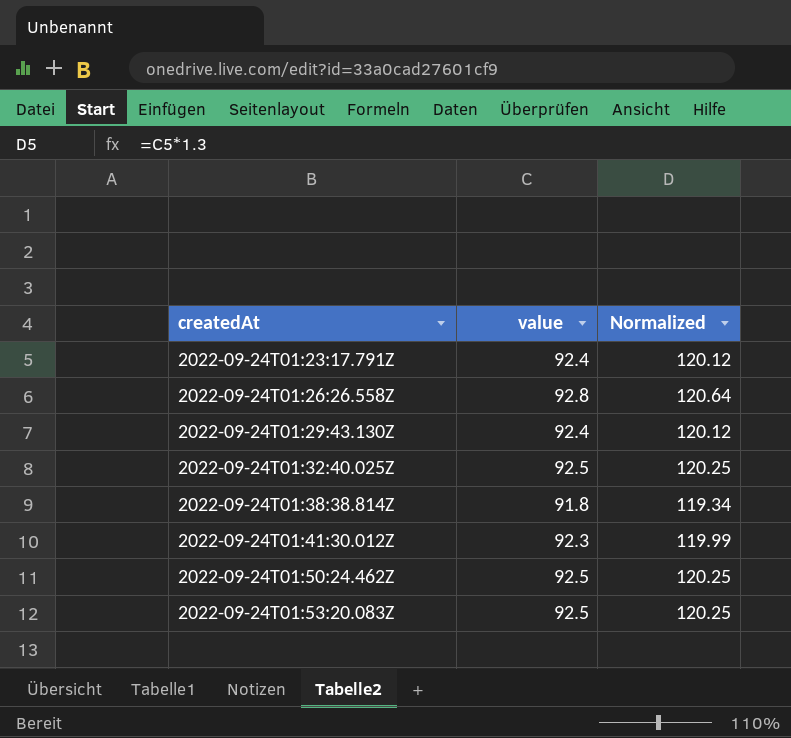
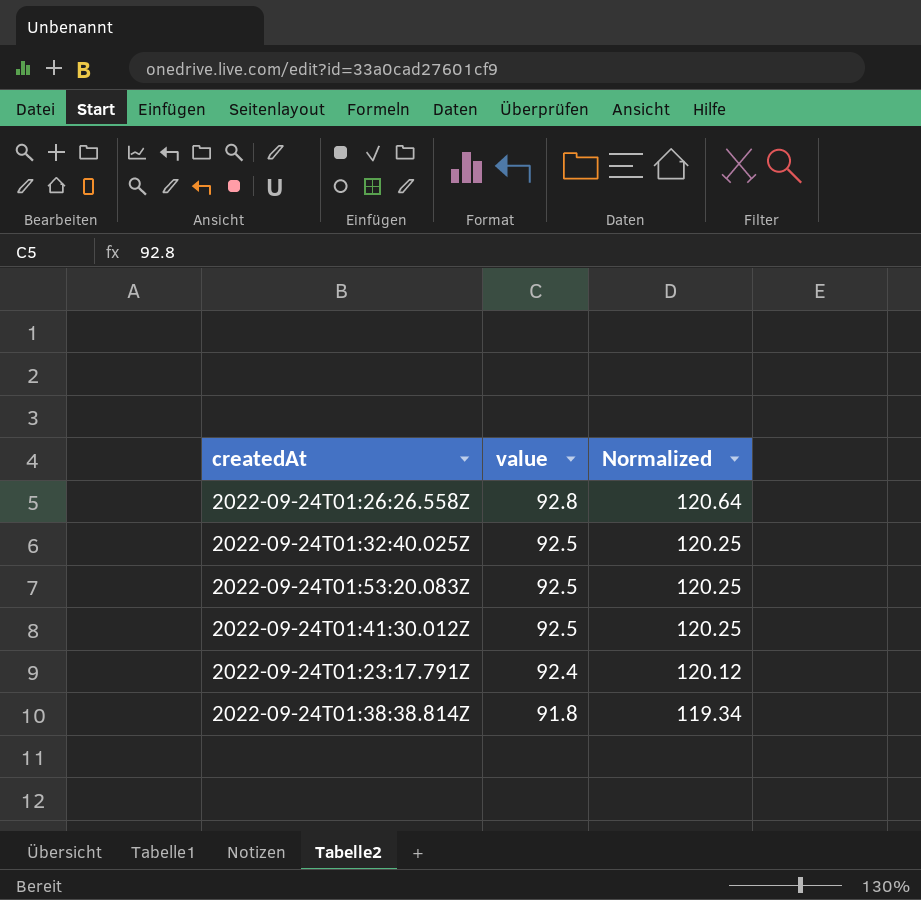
row order: createdAt ascending -> value descending
row 2022-09-24T01:29:43.130Z: 92.4 | 120.12 -> none
row 2022-09-24T01:50:24.462Z: 92.5 | 120.25 -> none
2022-09-24T01:41:30.012Z | value: 92.3 -> 92.5
2022-09-24T01:41:30.012Z | Normalized: 119.99 -> 120.25

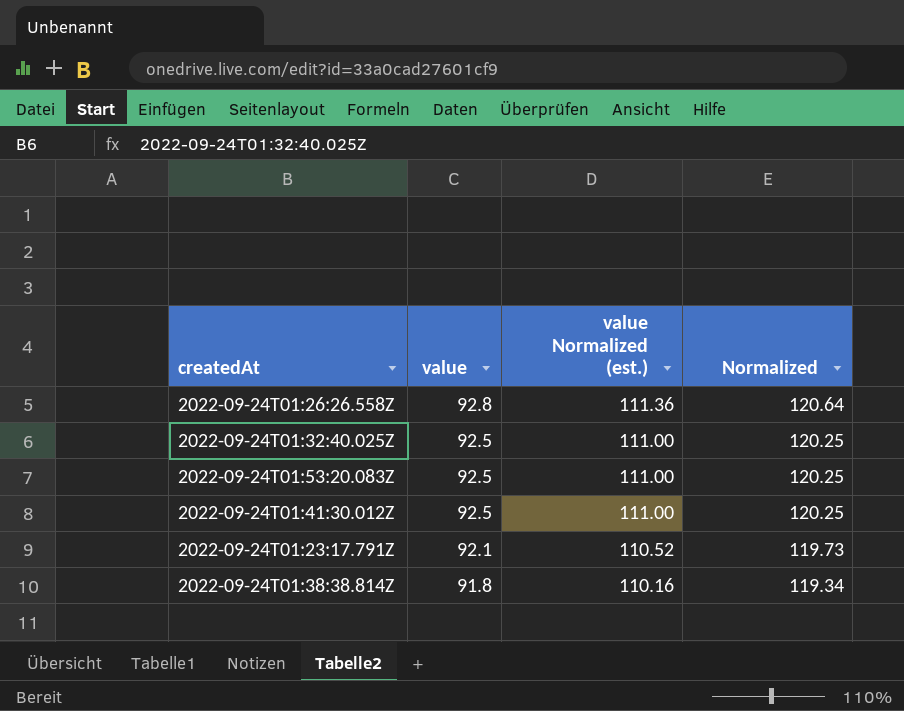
column value Normalized (est.) | formula: none -> [value] * 1.2
2022-09-24T01:23:17.791Z | value: 92.4 -> 92.1
2022-09-24T01:23:17.791Z | Normalized: 120.12 -> 119.73

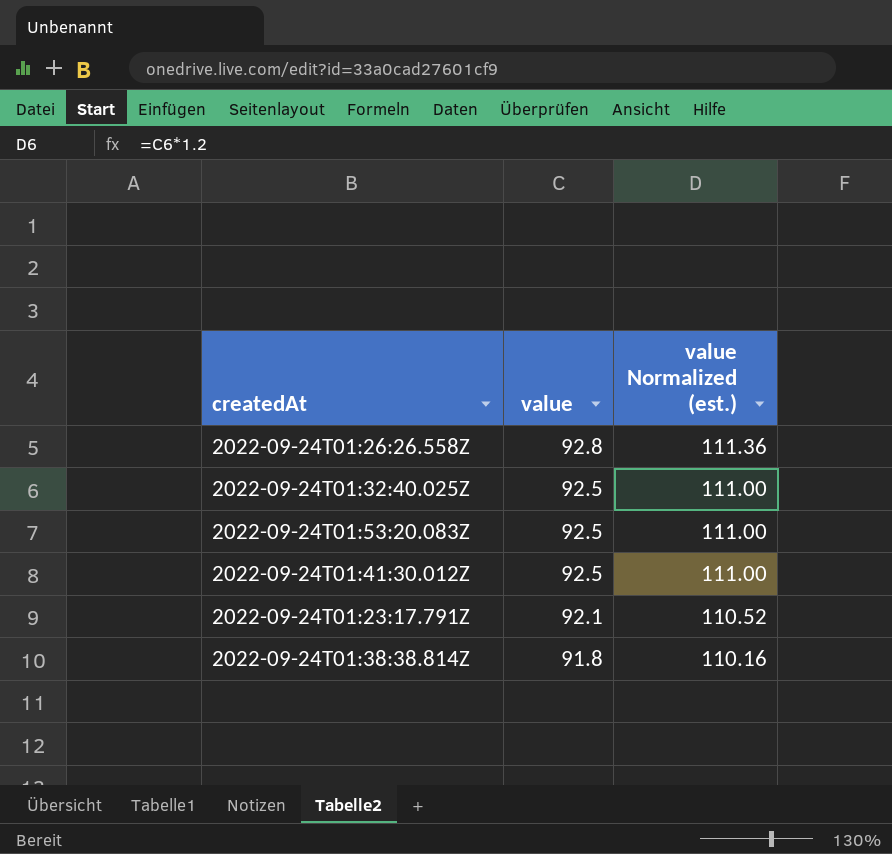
column Normalized | formula: [value] * 1.3 -> none

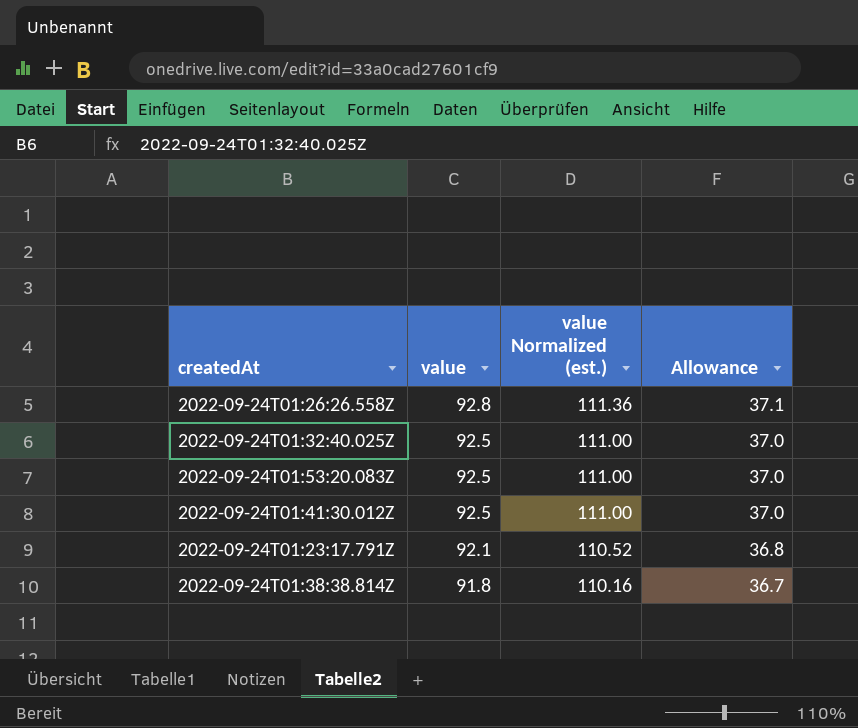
column Allowance | formula: none -> [value] * 0.4

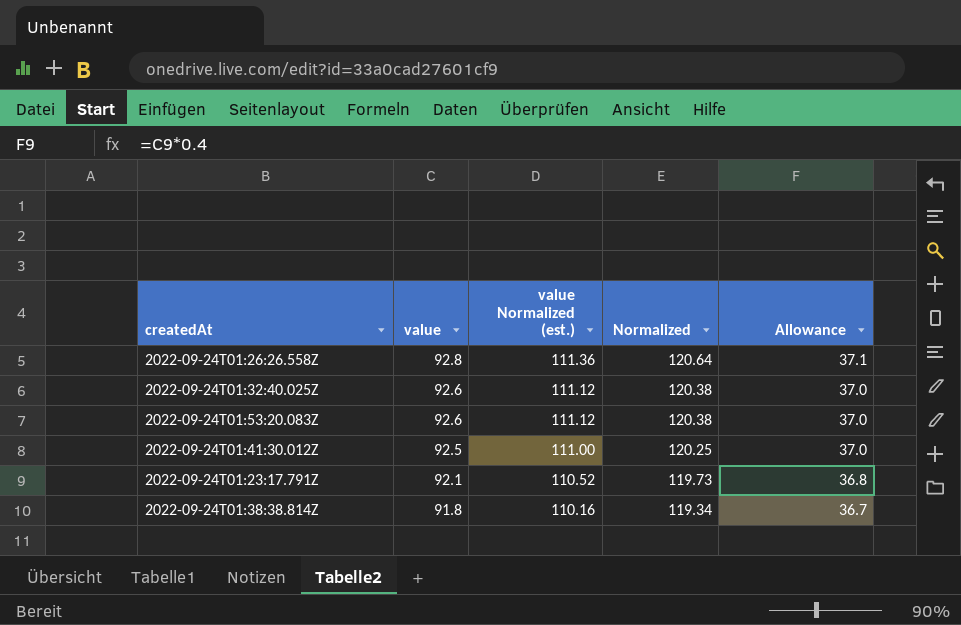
column Normalized | formula: none -> [value] * 1.3
2022-09-24T01:32:40.025Z | value: 92.5 -> 92.6
2022-09-24T01:32:40.025Z | value Normalized (est.): 111.00 -> 111.12
2022-09-24T01:53:20.083Z | value: 92.5 -> 92.6
2022-09-24T01:53:20.083Z | value Normalized (est.): 111.00 -> 111.12

